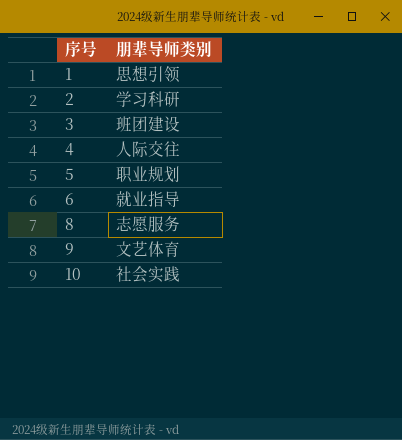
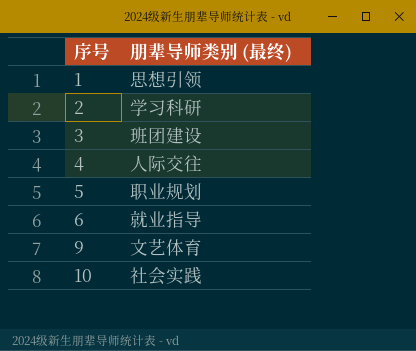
column name: 朋辈导师类别 -> 朋辈导师类别 (最终)
row 8: 志愿服务 -> none

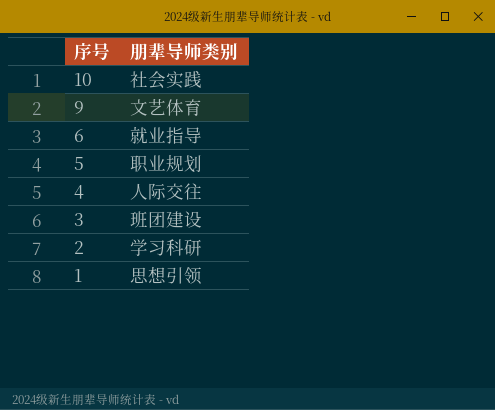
row order: 序号 ascending -> 序号 descending
column name: 朋辈导师类别 (最终) -> 朋辈导师类别

